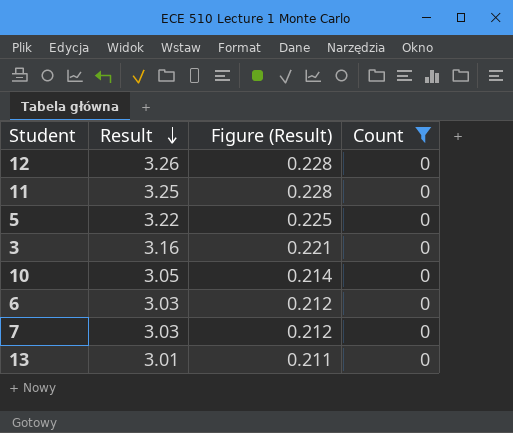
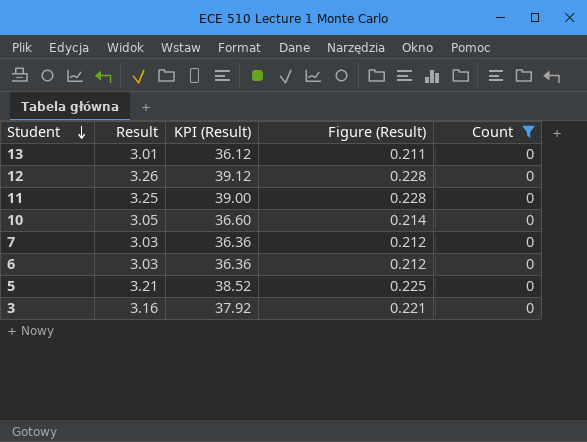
row order: Result descending -> Student descending
column KPI (Result) | formula: none -> [Result] * 12
5 | Result: 3.22 -> 3.21

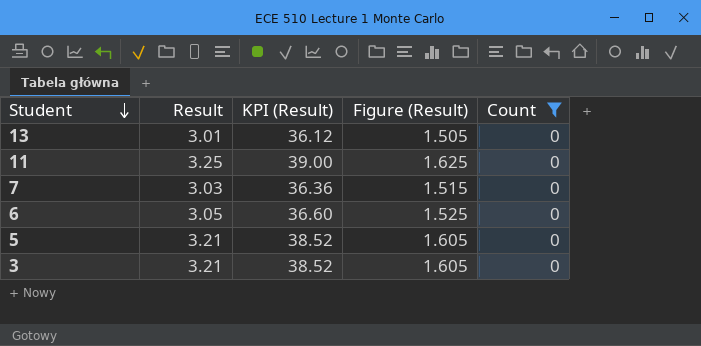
column Figure (Result) | formula: [Result] * 0.07 -> [Result] * 0.5
row 12: 3.26 | 39.12 | 0.228 | 0 -> none
row 10: 3.05 | 36.60 | 0.214 | 0 -> none
6 | Result: 3.03 -> 3.05
6 | KPI (Result): 36.36 -> 36.60
3 | Result: 3.16 -> 3.21
3 | KPI (Result): 37.92 -> 38.52

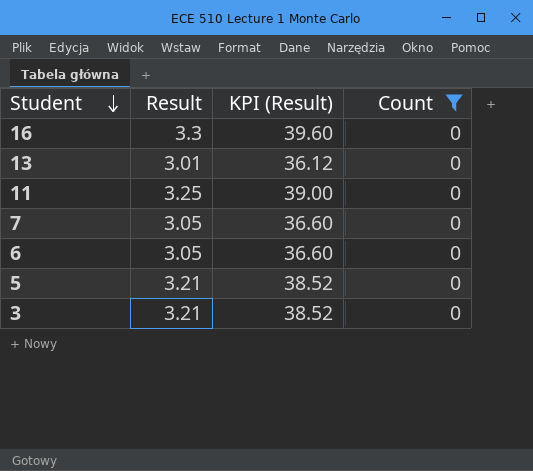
column Figure (Result) | formula: [Result] * 0.5 -> none
row 16: none -> 3.3 | 39.60 | 0
7 | Result: 3.03 -> 3.05
7 | KPI (Result): 36.36 -> 36.60

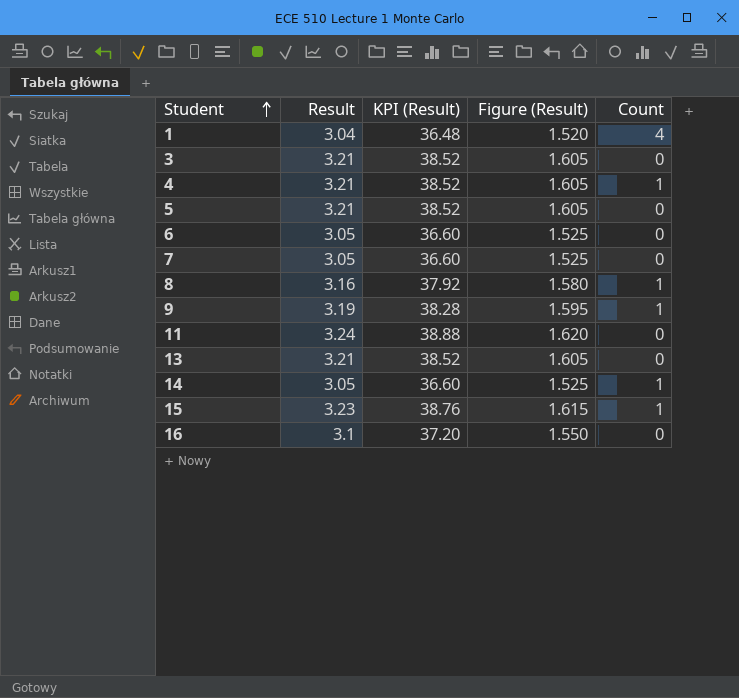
filter: Count = 0 -> none
row order: Student descending -> Student ascending
column Figure (Result) | formula: none -> [Result] * 0.5
11 | Result: 3.25 -> 3.24
11 | KPI (Result): 39.00 -> 38.88
13 | Result: 3.01 -> 3.21
13 | KPI (Result): 36.12 -> 38.52
16 | Result: 3.3 -> 3.1
16 | KPI (Result): 39.60 -> 37.20

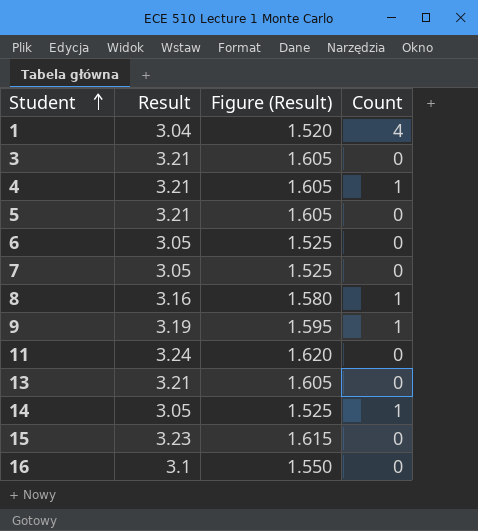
column KPI (Result) | formula: [Result] * 12 -> none
15 | Count: 1 -> 0

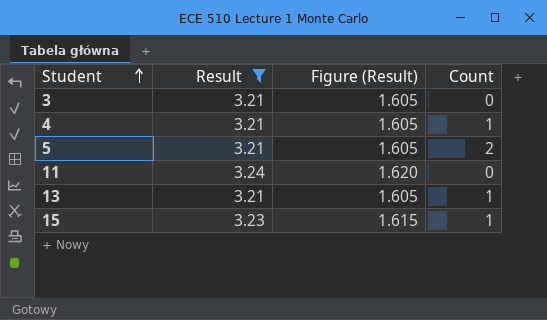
filter: none -> Result >= 3.21
5 | Count: 0 -> 2
13 | Count: 0 -> 1
15 | Count: 0 -> 1

